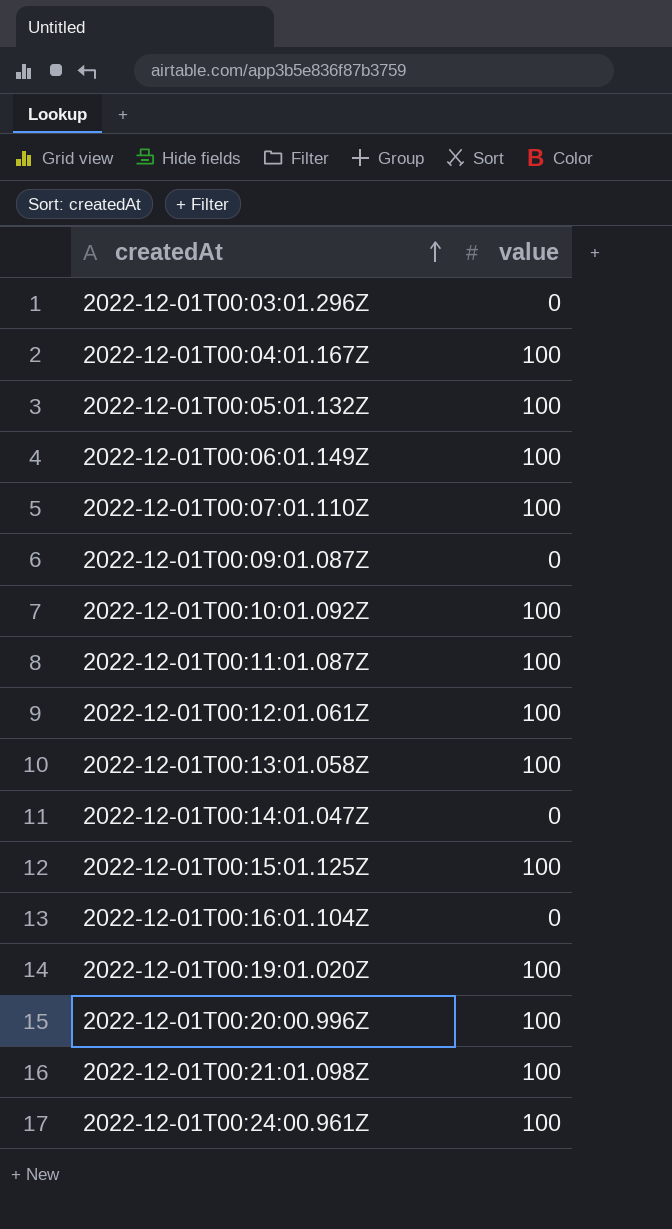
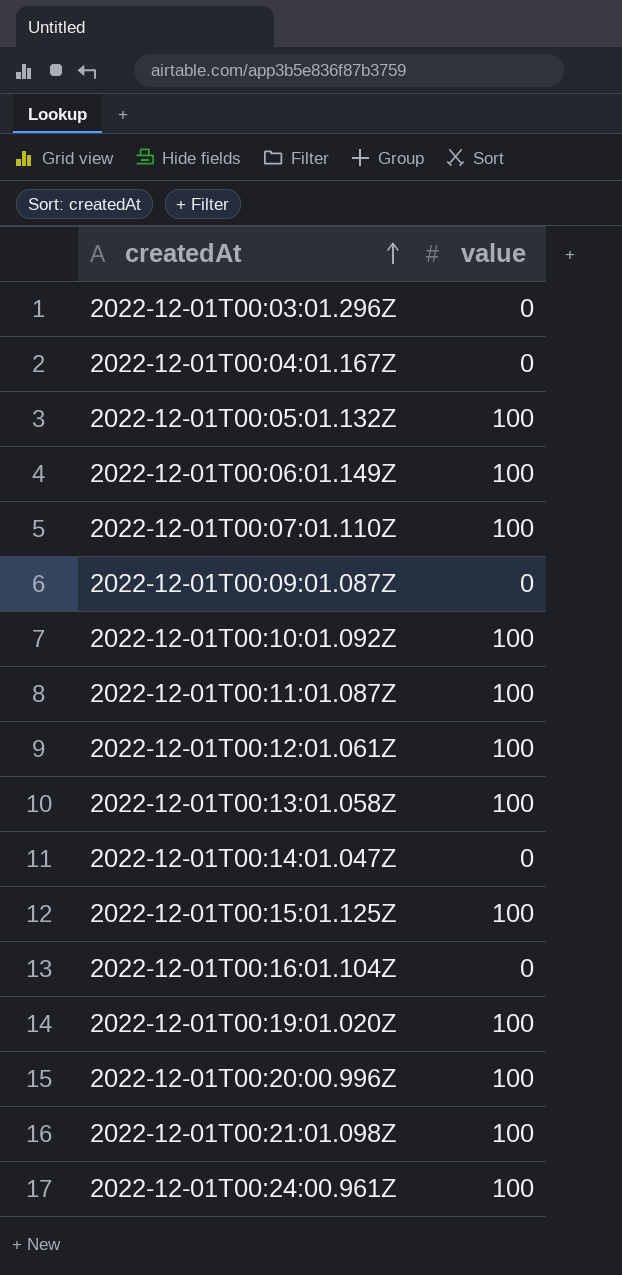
2022-12-01T00:04:01.167Z | value: 100 -> 0

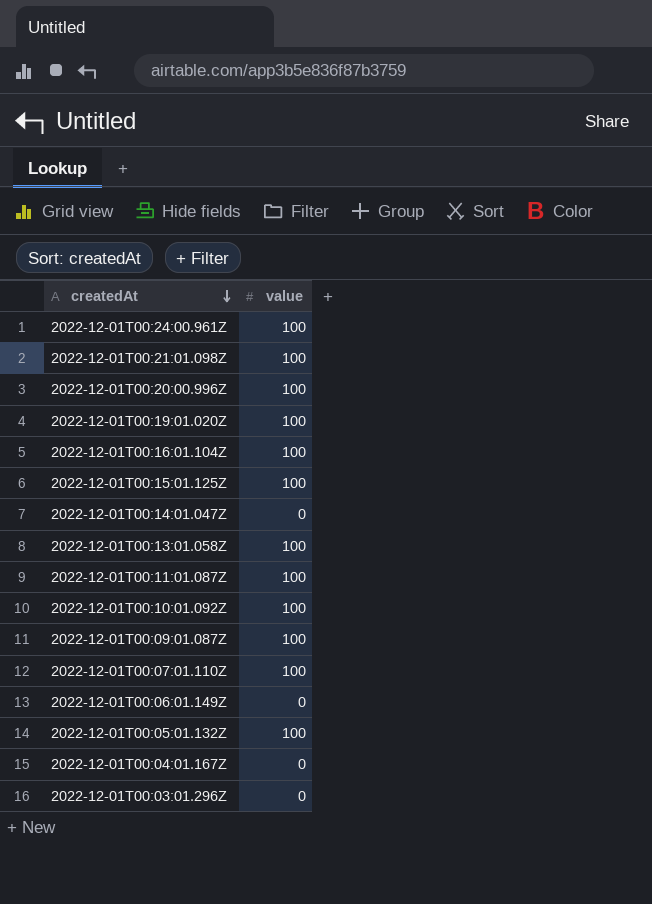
row order: createdAt ascending -> createdAt descending
row 2022-12-01T00:12:01.061Z: 100 -> none
2022-12-01T00:16:01.104Z | value: 0 -> 100
2022-12-01T00:09:01.087Z | value: 0 -> 100
2022-12-01T00:06:01.149Z | value: 100 -> 0

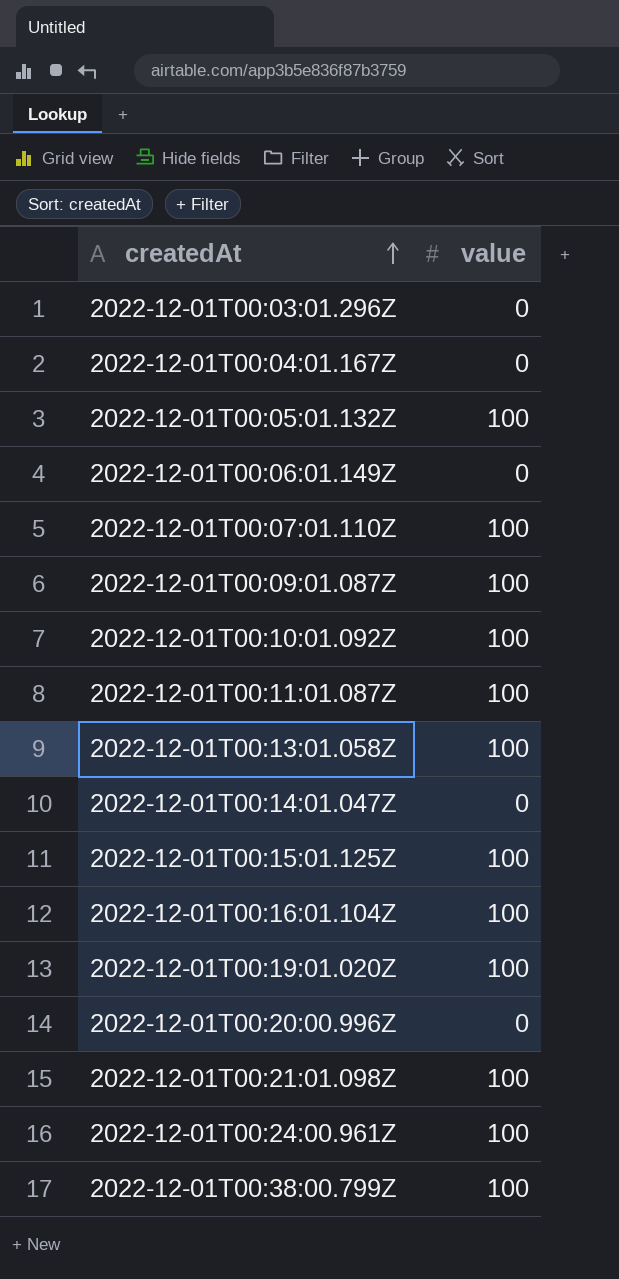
row order: createdAt descending -> createdAt ascending
2022-12-01T00:20:00.996Z | value: 100 -> 0
row 2022-12-01T00:38:00.799Z: none -> 100

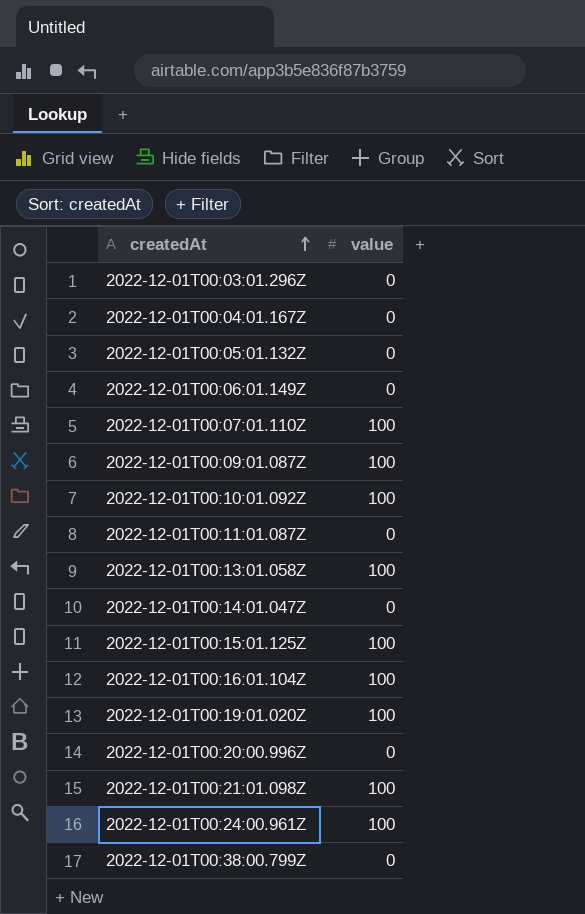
2022-12-01T00:05:01.132Z | value: 100 -> 0
2022-12-01T00:11:01.087Z | value: 100 -> 0
2022-12-01T00:38:00.799Z | value: 100 -> 0

